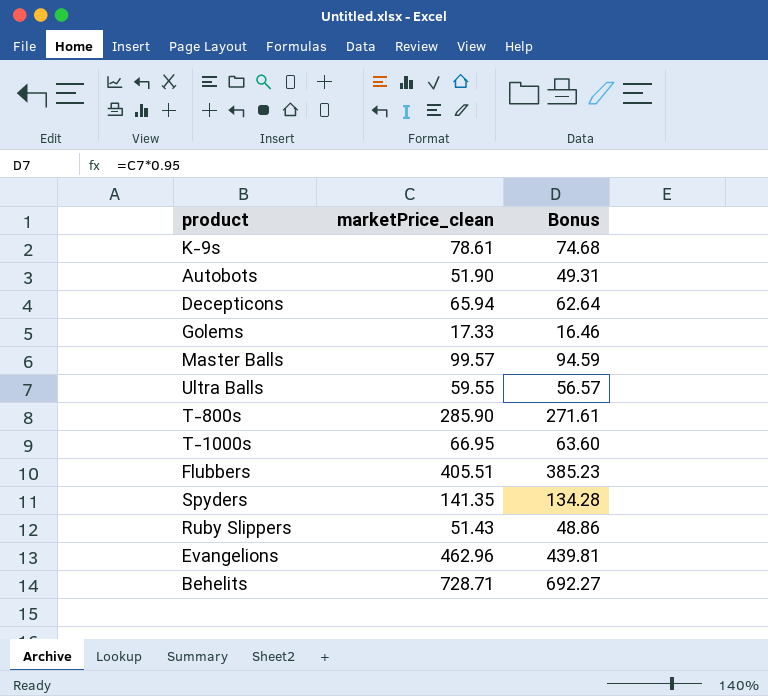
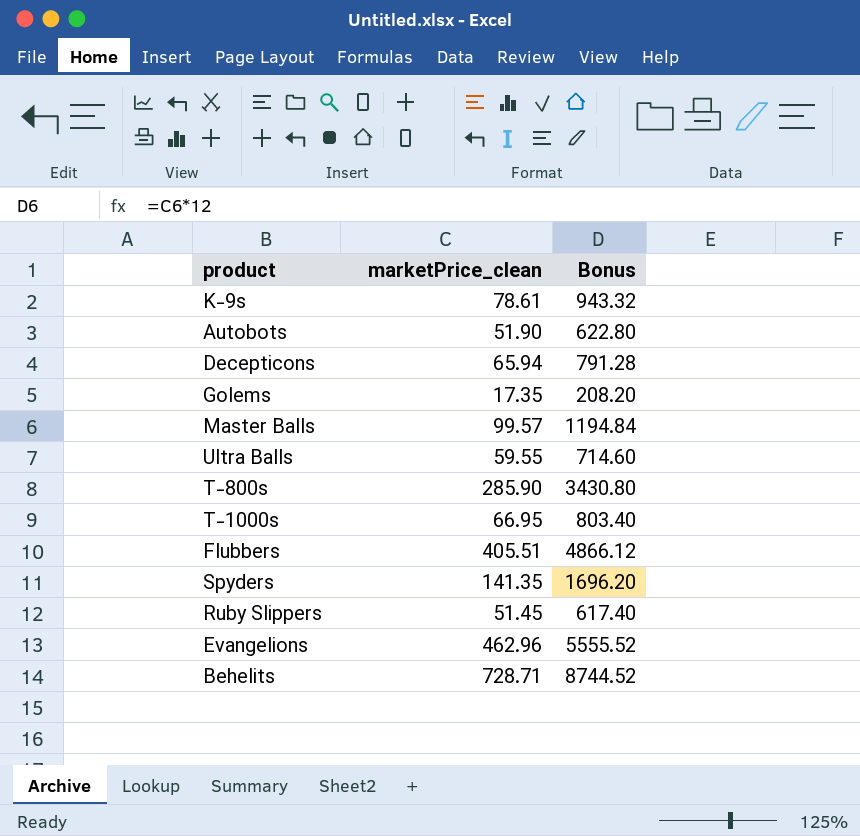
column Bonus | formula: [marketPrice_clean] * 0.95 -> [marketPrice_clean] * 12
Golems | marketPrice_clean: 17.33 -> 17.35
Ruby Slippers | marketPrice_clean: 51.43 -> 51.45

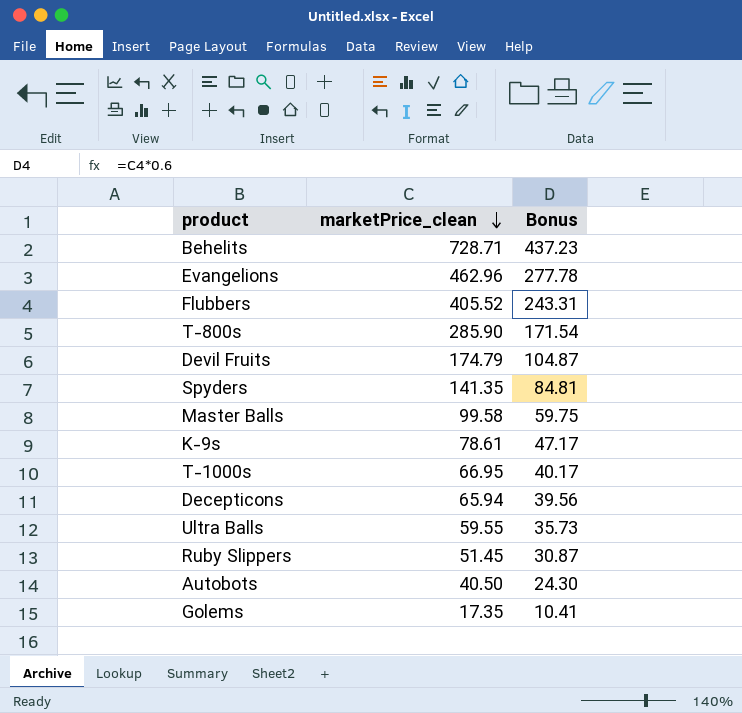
row order: none -> marketPrice_clean descending
column Bonus | formula: [marketPrice_clean] * 12 -> [marketPrice_clean] * 0.6
Flubbers | marketPrice_clean: 405.51 -> 405.52
row Devil Fruits: none -> 174.79 | 104.87
Master Balls | marketPrice_clean: 99.57 -> 99.58
Autobots | marketPrice_clean: 51.90 -> 40.50

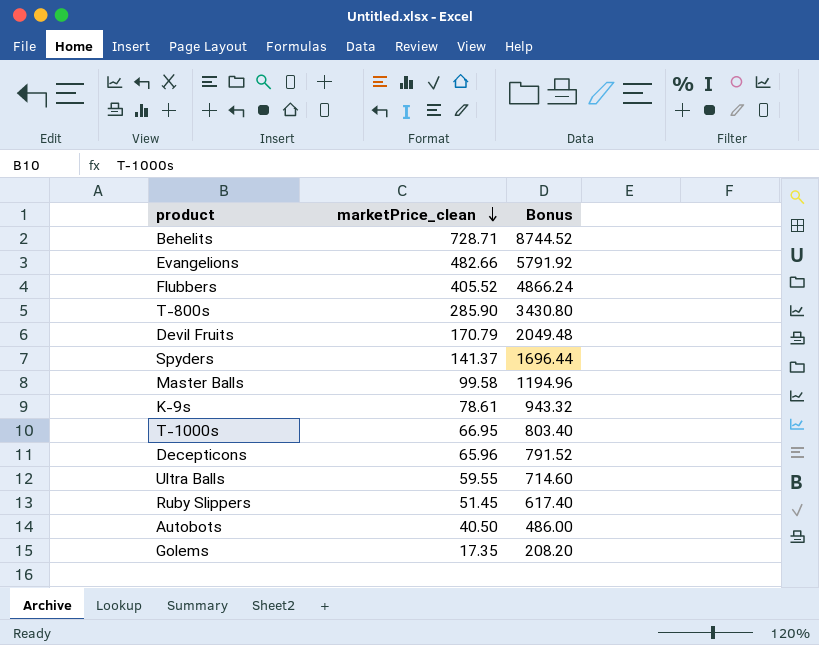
column Bonus | formula: [marketPrice_clean] * 0.6 -> [marketPrice_clean] * 12
Evangelions | marketPrice_clean: 462.96 -> 482.66
Devil Fruits | marketPrice_clean: 174.79 -> 170.79
Spyders | marketPrice_clean: 141.35 -> 141.37
Decepticons | marketPrice_clean: 65.94 -> 65.96

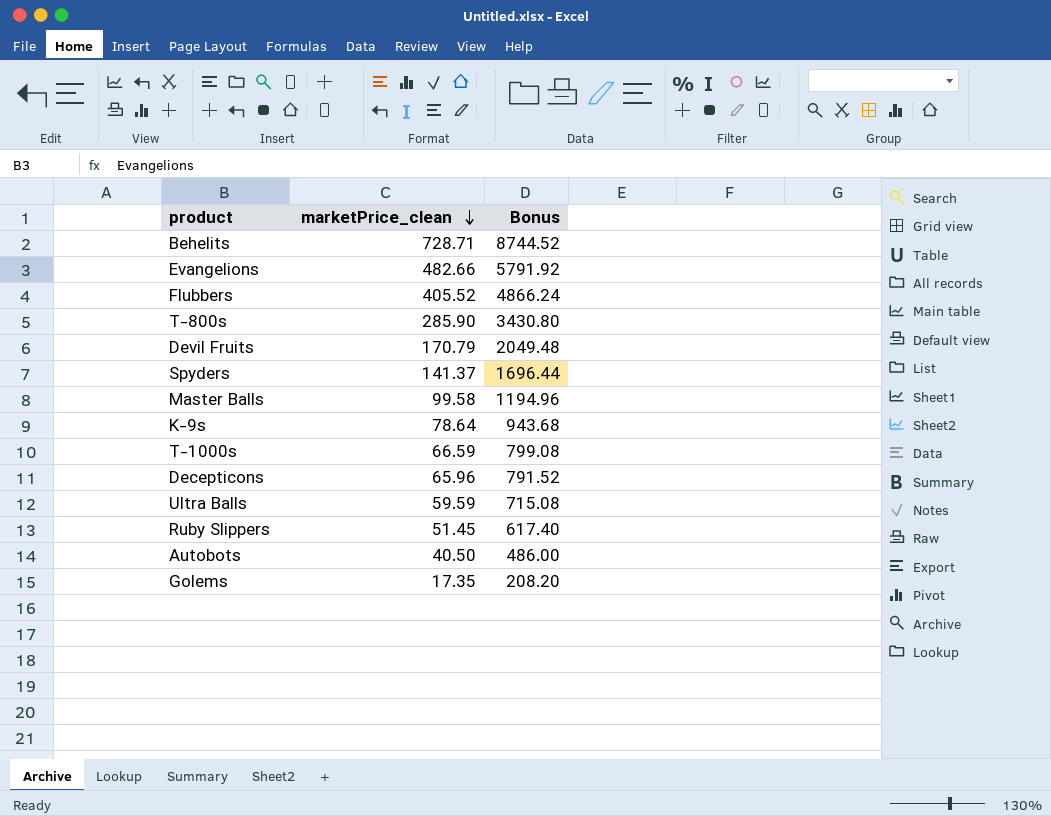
K-9s | marketPrice_clean: 78.61 -> 78.64
K-9s | Bonus: 943.32 -> 943.68
T-1000s | marketPrice_clean: 66.95 -> 66.59
T-1000s | Bonus: 803.40 -> 799.08
Ultra Balls | marketPrice_clean: 59.55 -> 59.59
Ultra Balls | Bonus: 714.60 -> 715.08

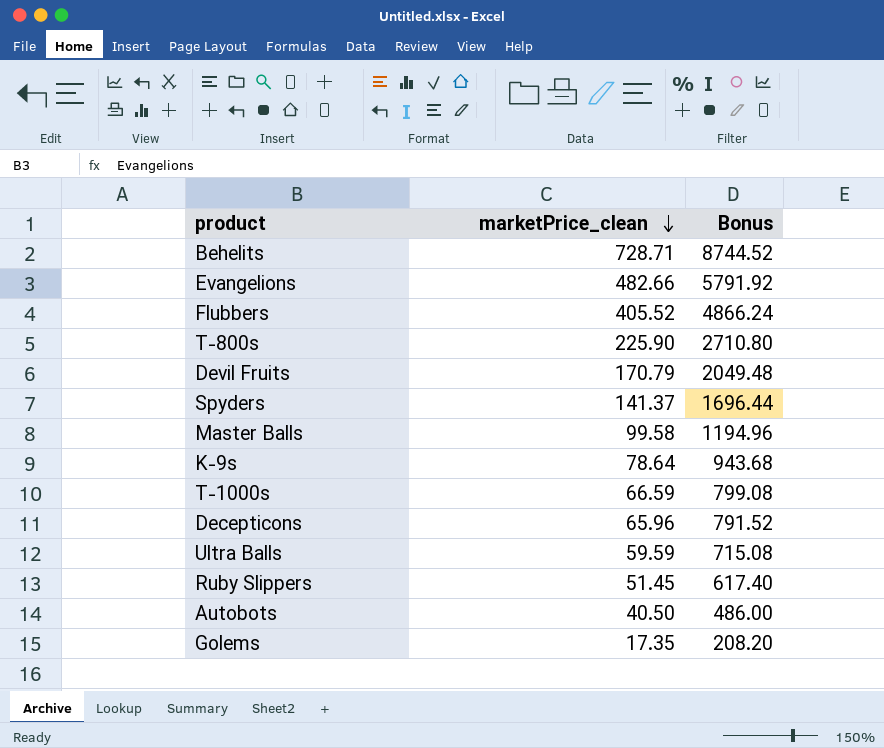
T-800s | marketPrice_clean: 285.90 -> 225.90
T-800s | Bonus: 3430.80 -> 2710.80

